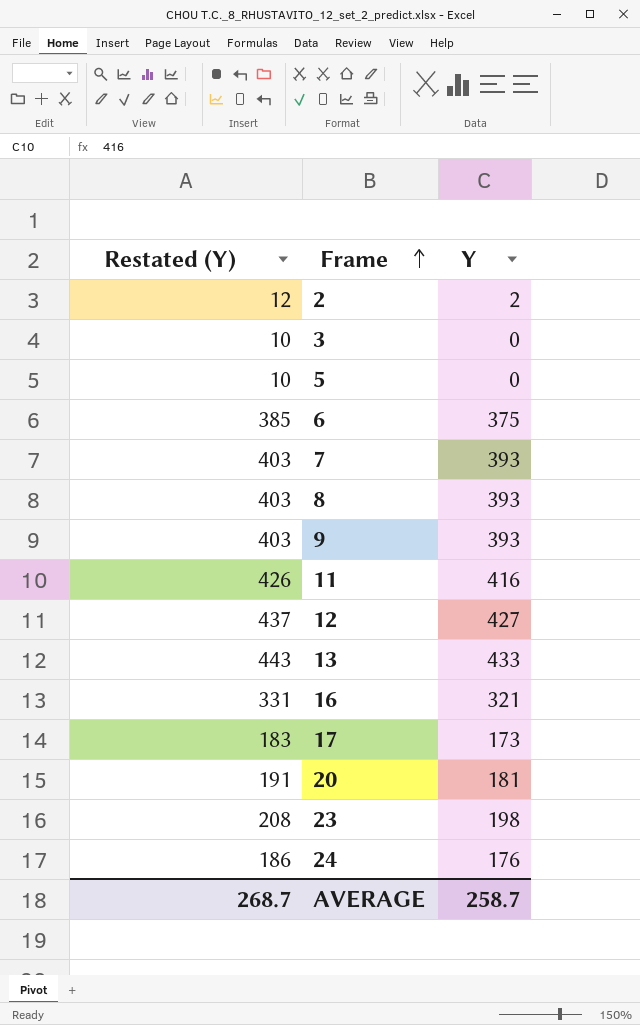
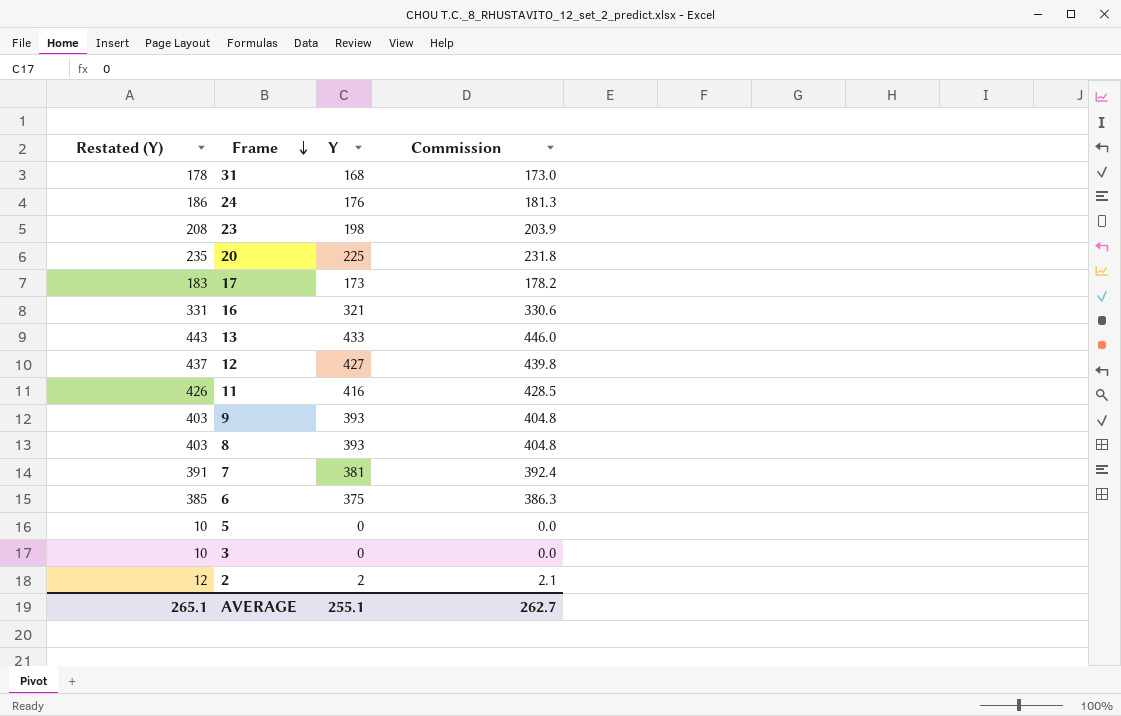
row order: Frame ascending -> Frame descending
column Commission | formula: none -> [Y] * 1.03
row 31: none -> 178 | 168 | 173.0
20 | Restated (Y): 191 -> 235
20 | Y: 181 -> 225
7 | Restated (Y): 403 -> 391
7 | Y: 393 -> 381
AVERAGE | Restated (Y): 268.7 -> 265.1
AVERAGE | Y: 258.7 -> 255.1

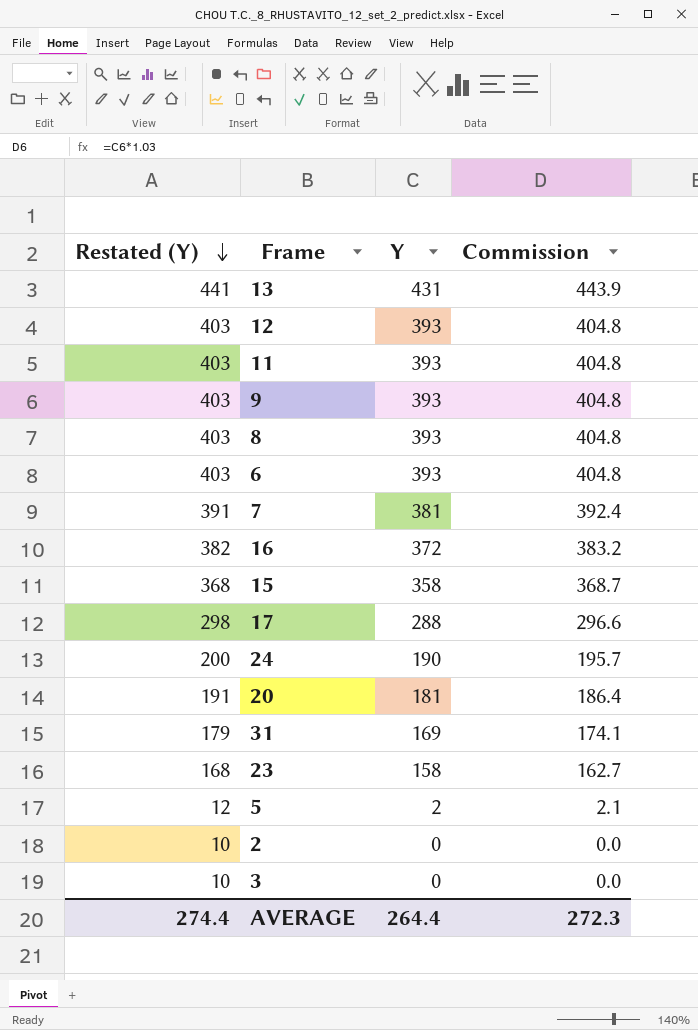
row order: Frame descending -> Restated (Y) descending
13 | Restated (Y): 443 -> 441
13 | Y: 433 -> 431
13 | Commission: 446.0 -> 443.9
12 | Restated (Y): 437 -> 403
12 | Y: 427 -> 393
12 | Commission: 439.8 -> 404.8
11 | Restated (Y): 426 -> 403
11 | Y: 416 -> 393
11 | Commission: 428.5 -> 404.8
6 | Restated (Y): 385 -> 403
6 | Y: 375 -> 393
6 | Commission: 386.3 -> 404.8
16 | Restated (Y): 331 -> 382
16 | Y: 321 -> 372
16 | Commission: 330.6 -> 383.2
row 15: none -> 368 | 358 | 368.7
17 | Restated (Y): 183 -> 298
17 | Y: 173 -> 288
17 | Commission: 178.2 -> 296.6
24 | Restated (Y): 186 -> 200
24 | Y: 176 -> 190
24 | Commission: 181.3 -> 195.7
20 | Restated (Y): 235 -> 191
20 | Y: 225 -> 181
20 | Commission: 231.8 -> 186.4
31 | Restated (Y): 178 -> 179
31 | Y: 168 -> 169
31 | Commission: 173.0 -> 174.1
23 | Restated (Y): 208 -> 168
23 | Y: 198 -> 158
23 | Commission: 203.9 -> 162.7
5 | Restated (Y): 10 -> 12
5 | Y: 0 -> 2
5 | Commission: 0.0 -> 2.1
2 | Restated (Y): 12 -> 10
2 | Y: 2 -> 0
2 | Commission: 2.1 -> 0.0
AVERAGE | Restated (Y): 265.1 -> 274.4
AVERAGE | Y: 255.1 -> 264.4
AVERAGE | Commission: 262.7 -> 272.3

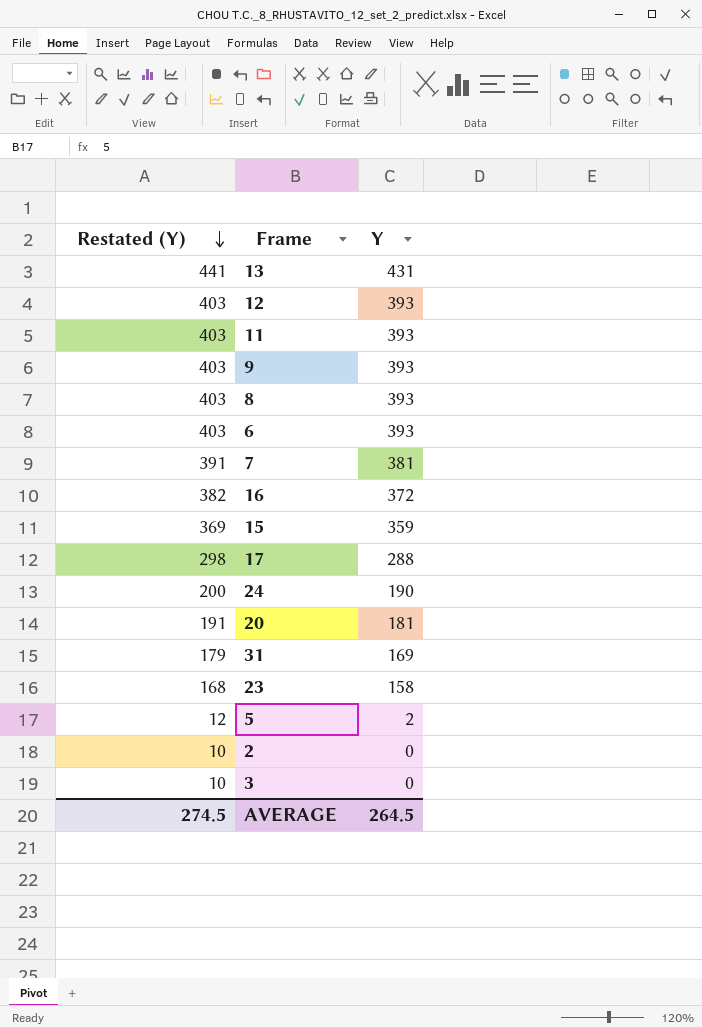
column Commission | formula: [Y] * 1.03 -> none
15 | Restated (Y): 368 -> 369
15 | Y: 358 -> 359
AVERAGE | Restated (Y): 274.4 -> 274.5
AVERAGE | Y: 264.4 -> 264.5

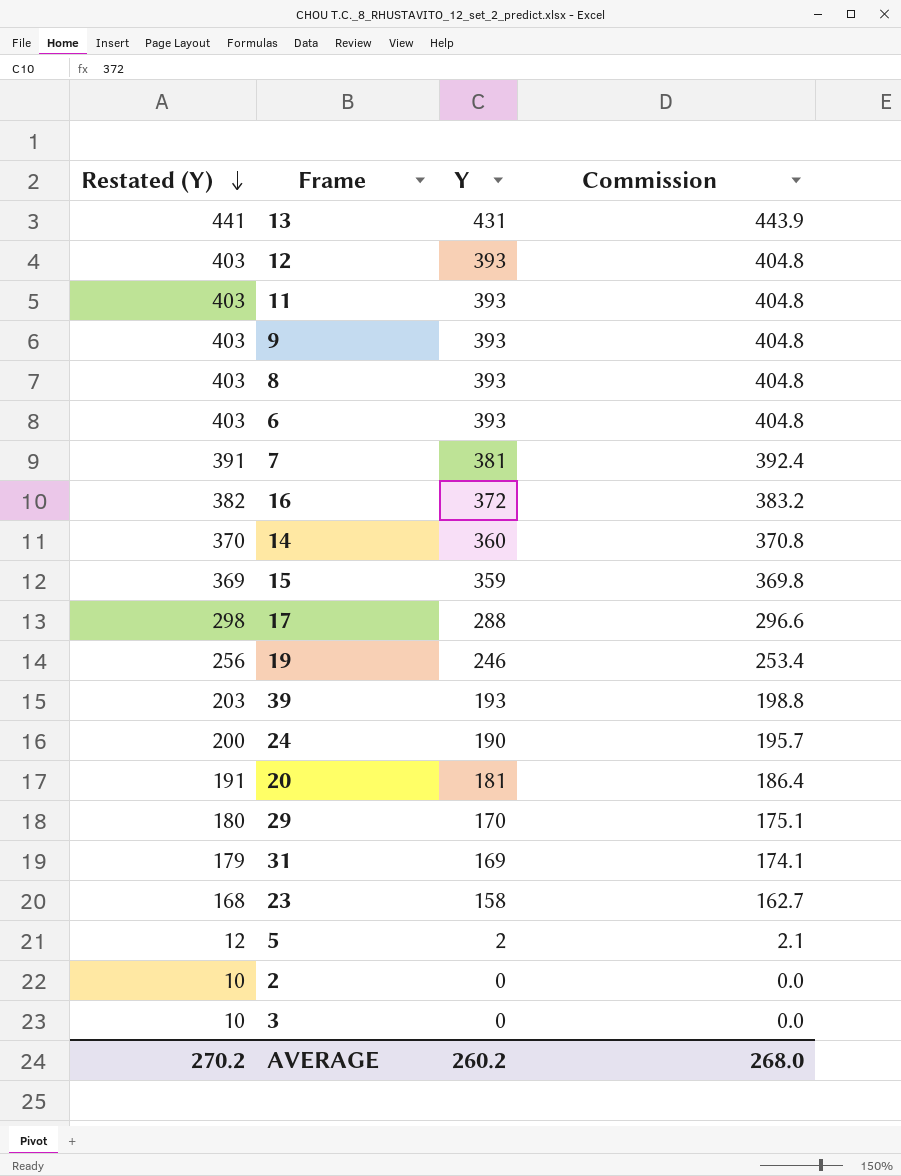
column Commission | formula: none -> [Y] * 1.03
row 14: none -> 370 | 360 | 370.8
row 19: none -> 256 | 246 | 253.4
row 39: none -> 203 | 193 | 198.8
row 29: none -> 180 | 170 | 175.1
AVERAGE | Restated (Y): 274.5 -> 270.2
AVERAGE | Y: 264.5 -> 260.2

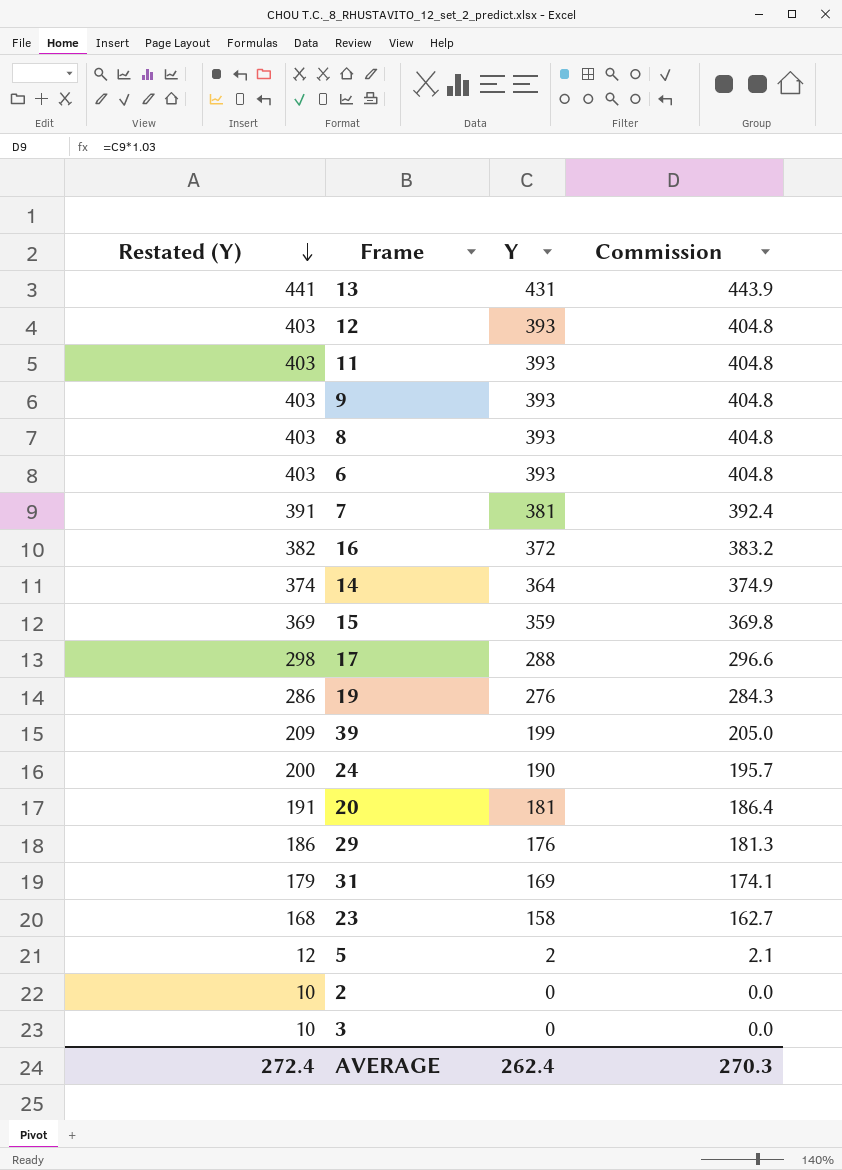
14 | Restated (Y): 370 -> 374
14 | Y: 360 -> 364
14 | Commission: 370.8 -> 374.9
19 | Restated (Y): 256 -> 286
19 | Y: 246 -> 276
19 | Commission: 253.4 -> 284.3
39 | Restated (Y): 203 -> 209
39 | Y: 193 -> 199
39 | Commission: 198.8 -> 205.0
29 | Restated (Y): 180 -> 186
29 | Y: 170 -> 176
29 | Commission: 175.1 -> 181.3
AVERAGE | Restated (Y): 270.2 -> 272.4
AVERAGE | Y: 260.2 -> 262.4
AVERAGE | Commission: 268.0 -> 270.3

